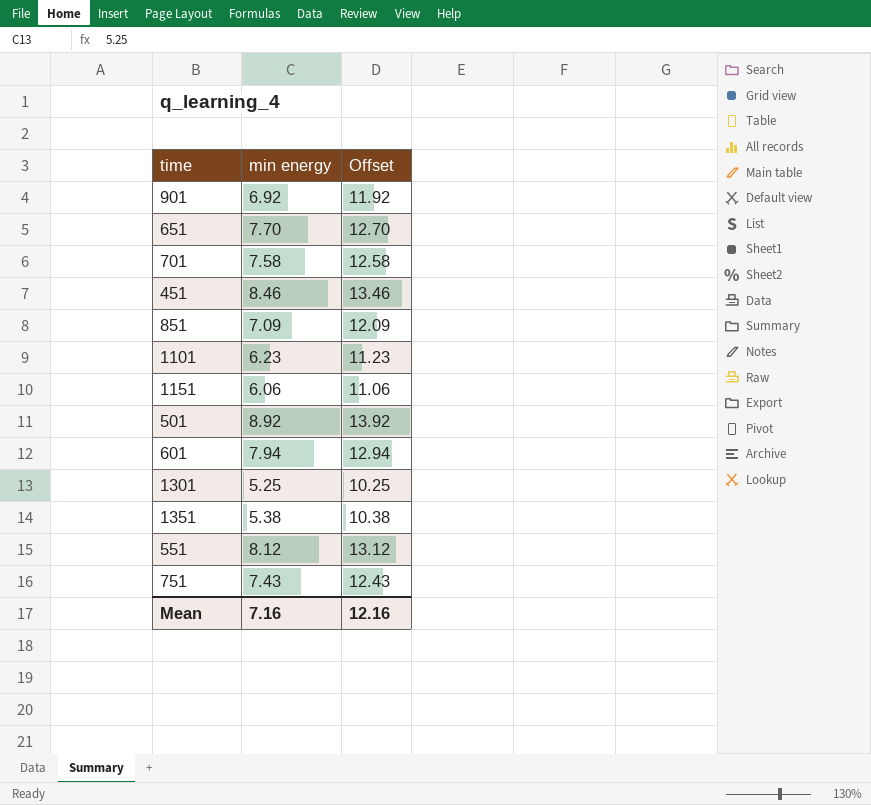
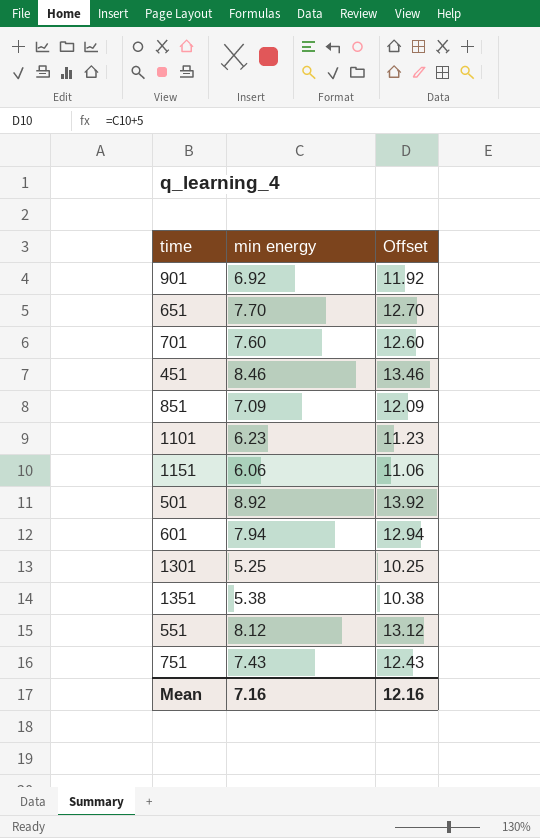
701 | min energy: 7.58 -> 7.60
701 | Offset: 12.58 -> 12.60

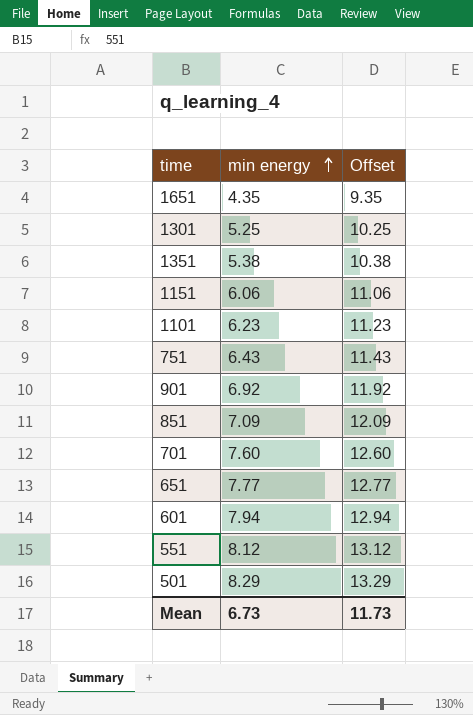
row order: none -> min energy ascending
row 451: 8.46 | 13.46 -> none
row 1651: none -> 4.35 | 9.35
751 | min energy: 7.43 -> 6.43
751 | Offset: 12.43 -> 11.43
651 | min energy: 7.70 -> 7.77
651 | Offset: 12.70 -> 12.77
501 | min energy: 8.92 -> 8.29
501 | Offset: 13.92 -> 13.29
Mean | min energy: 7.16 -> 6.73
Mean | Offset: 12.16 -> 11.73

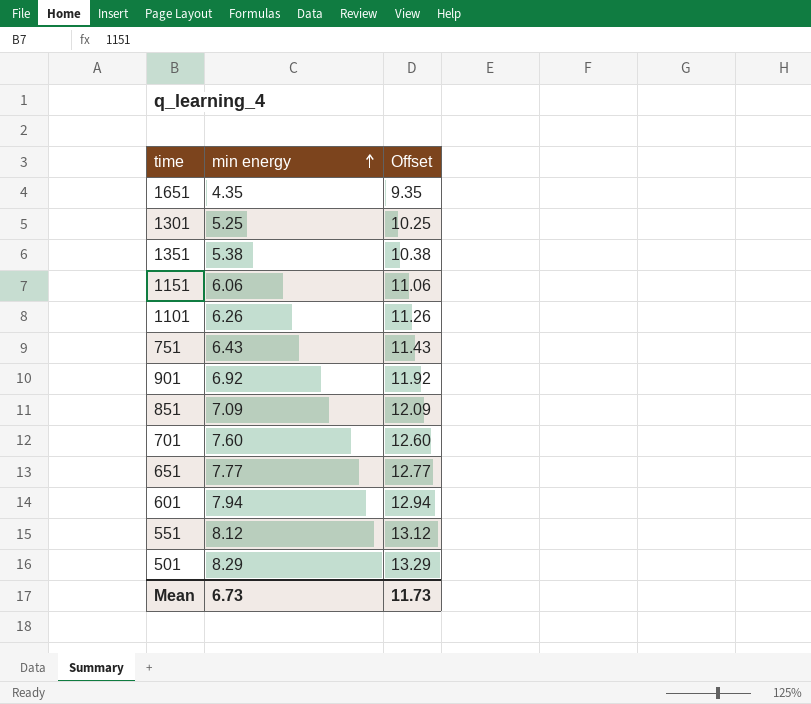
1101 | min energy: 6.23 -> 6.26
1101 | Offset: 11.23 -> 11.26

